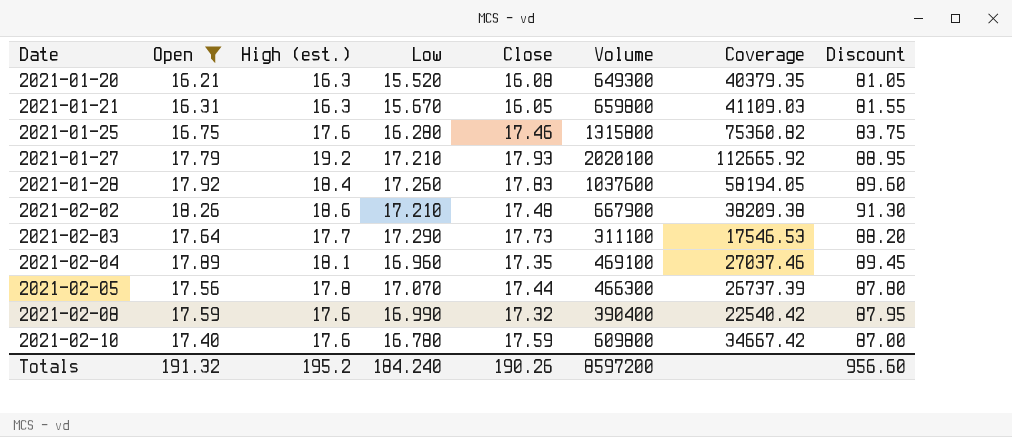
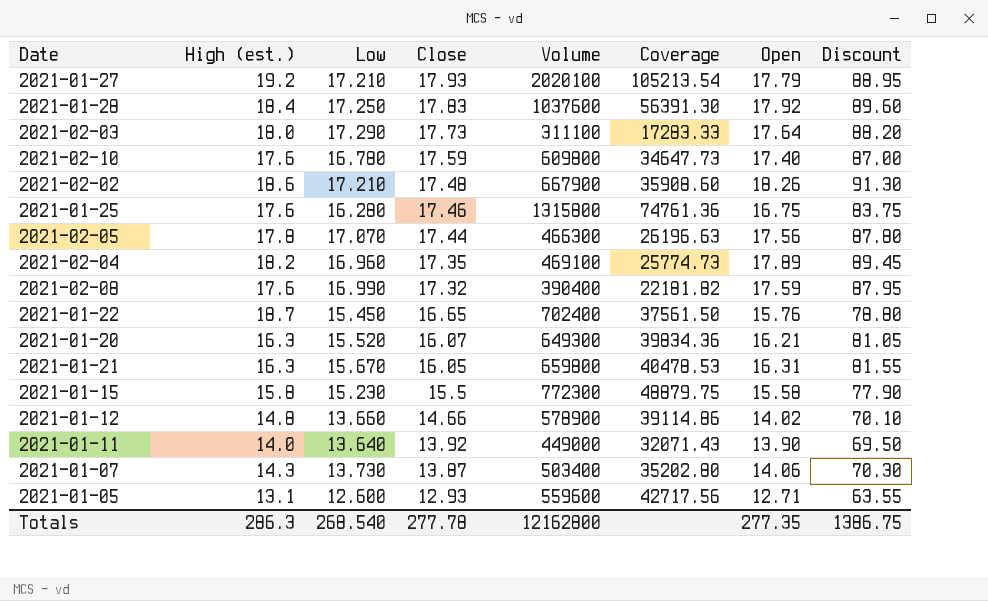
filter: Open >= 16.21 -> none
row order: Date ascending -> Close descending
column Coverage | formula: [Volume] / [Close] -> [Volume] / [High (est.)]
column Open | position: 2 -> 7
2021-01-28 | Low: 17.260 -> 17.250
2021-02-03 | High (est.): 17.7 -> 18.0
2021-02-04 | High (est.): 18.1 -> 18.2
2021-01-20 | Close: 16.08 -> 16.07
Totals | High (est.): 195.2 -> 286.3
Totals | Low: 184.240 -> 268.540
Totals | Close: 190.26 -> 277.78
Totals | Volume: 8597200 -> 12162800
Totals | Open: 191.32 -> 277.35
Totals | Discount: 956.60 -> 1386.75

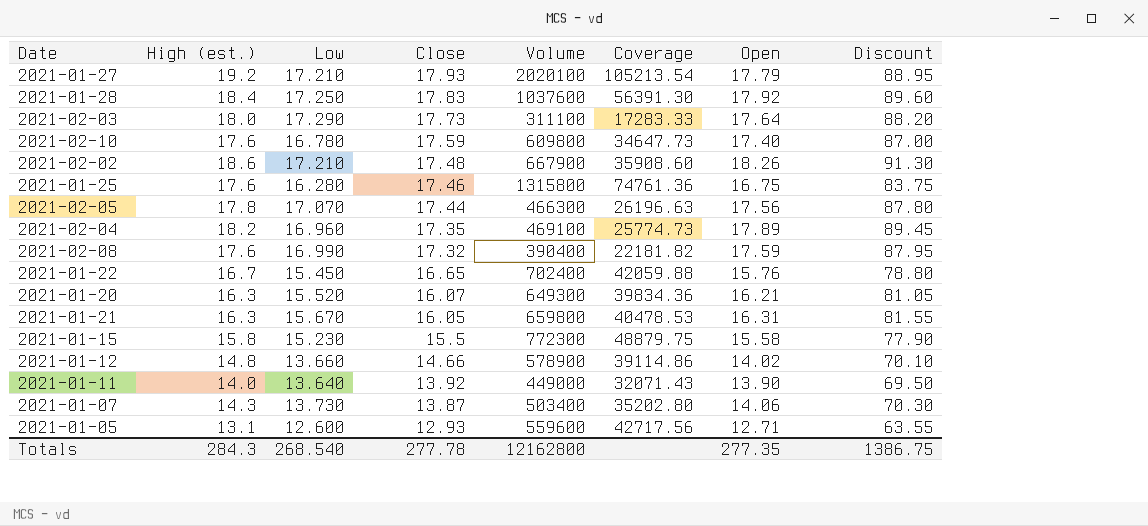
2021-01-22 | High (est.): 18.7 -> 16.7
2021-01-22 | Coverage: 37561.50 -> 42059.88
Totals | High (est.): 286.3 -> 284.3

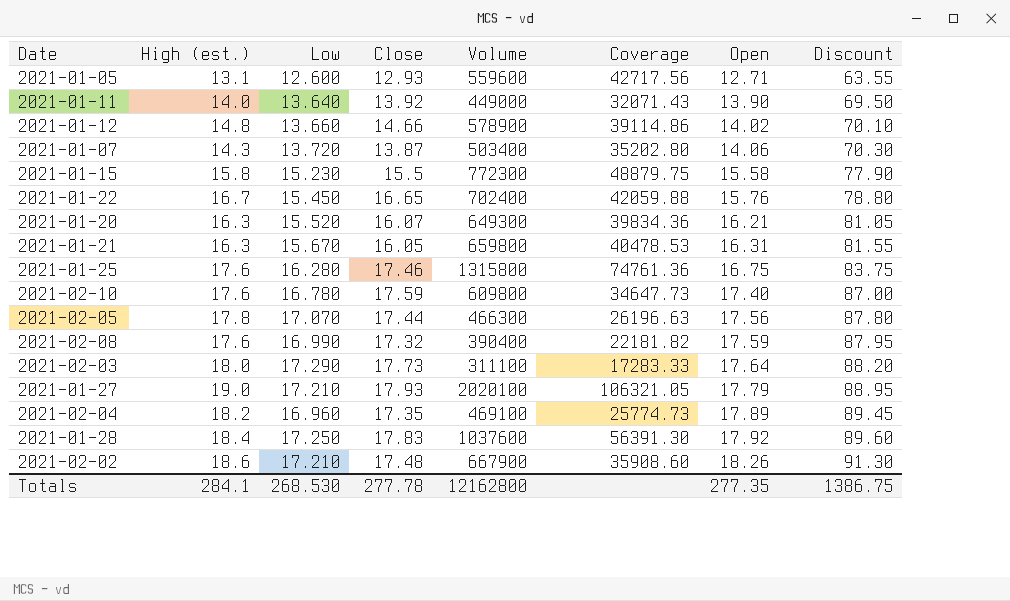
row order: Close descending -> Open ascending
2021-01-07 | Low: 13.730 -> 13.720
2021-01-27 | High (est.): 19.2 -> 19.0
2021-01-27 | Coverage: 105213.54 -> 106321.05
Totals | High (est.): 284.3 -> 284.1
Totals | Low: 268.540 -> 268.530

